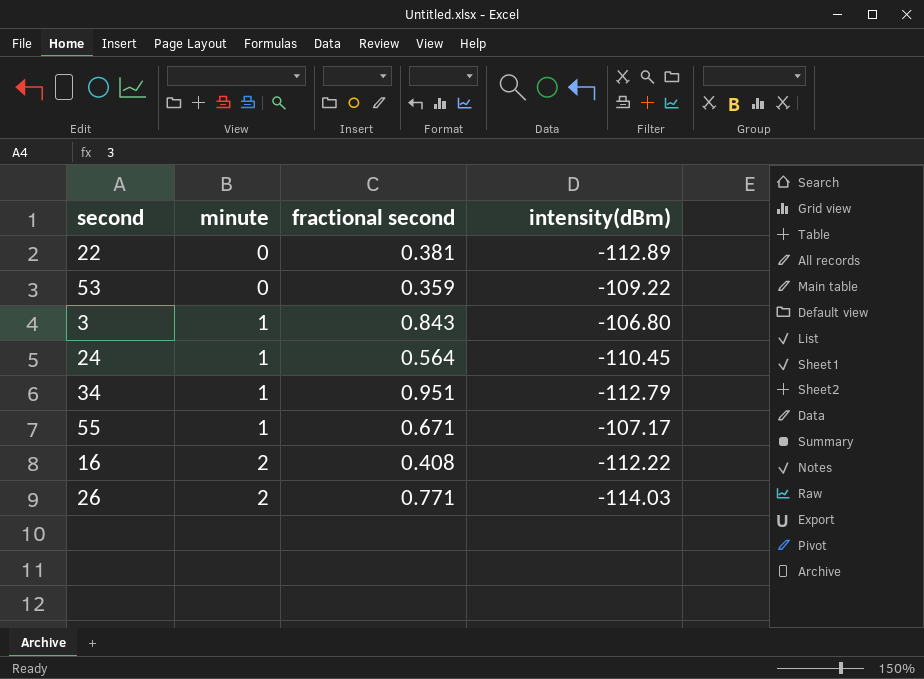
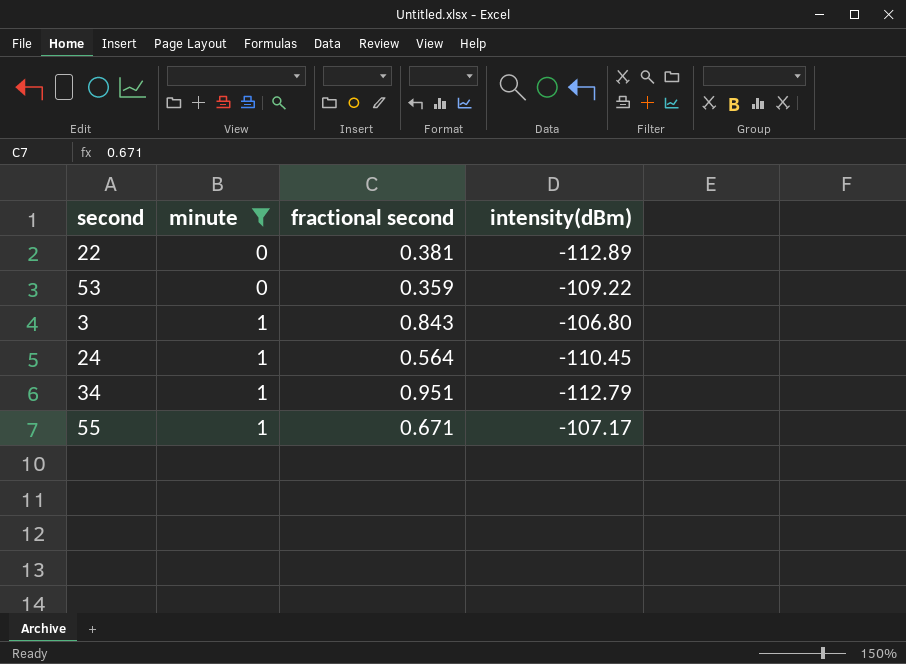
filter: none -> minute != 2

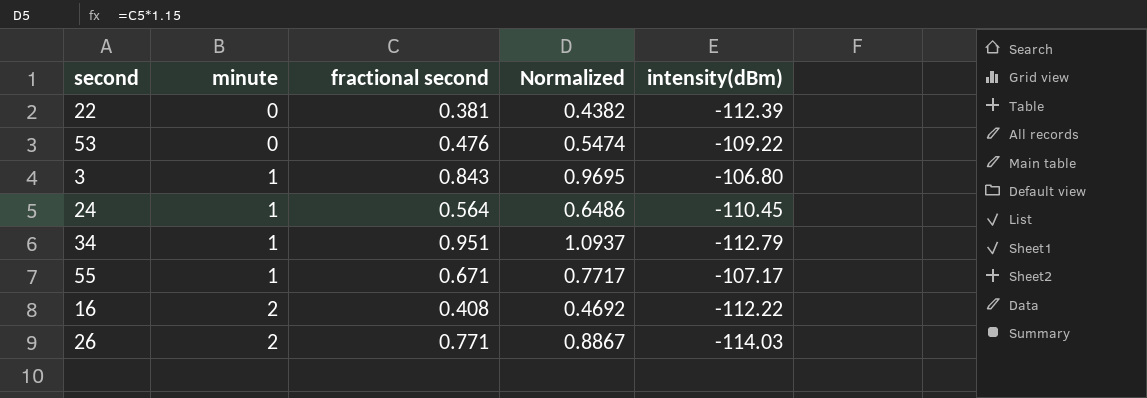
filter: minute != 2 -> none
column Normalized | formula: none -> [fractional second] * 1.15
22 | intensity(dBm): -112.89 -> -112.39
53 | fractional second: 0.359 -> 0.476

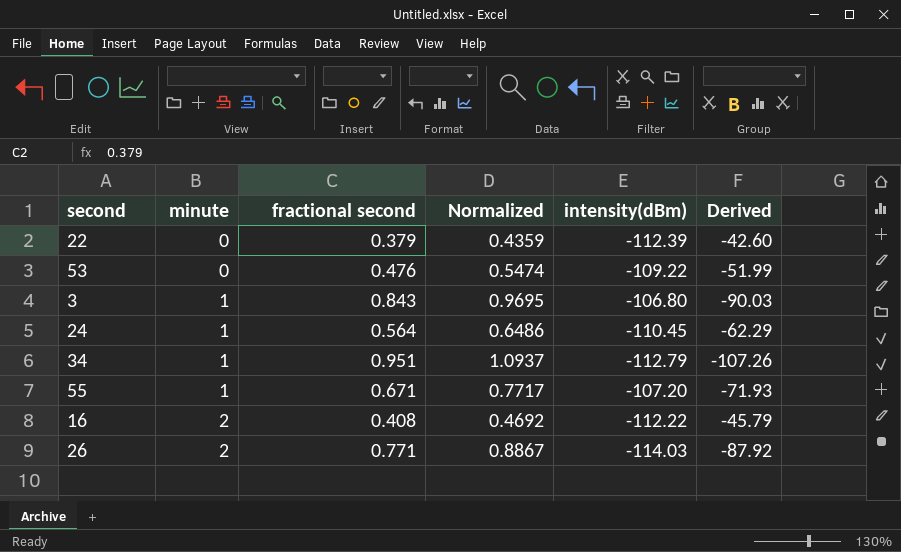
column Derived | formula: none -> [fractional second] * [intensity(dBm)]
22 | fractional second: 0.381 -> 0.379
22 | Normalized: 0.4382 -> 0.4359
55 | intensity(dBm): -107.17 -> -107.20

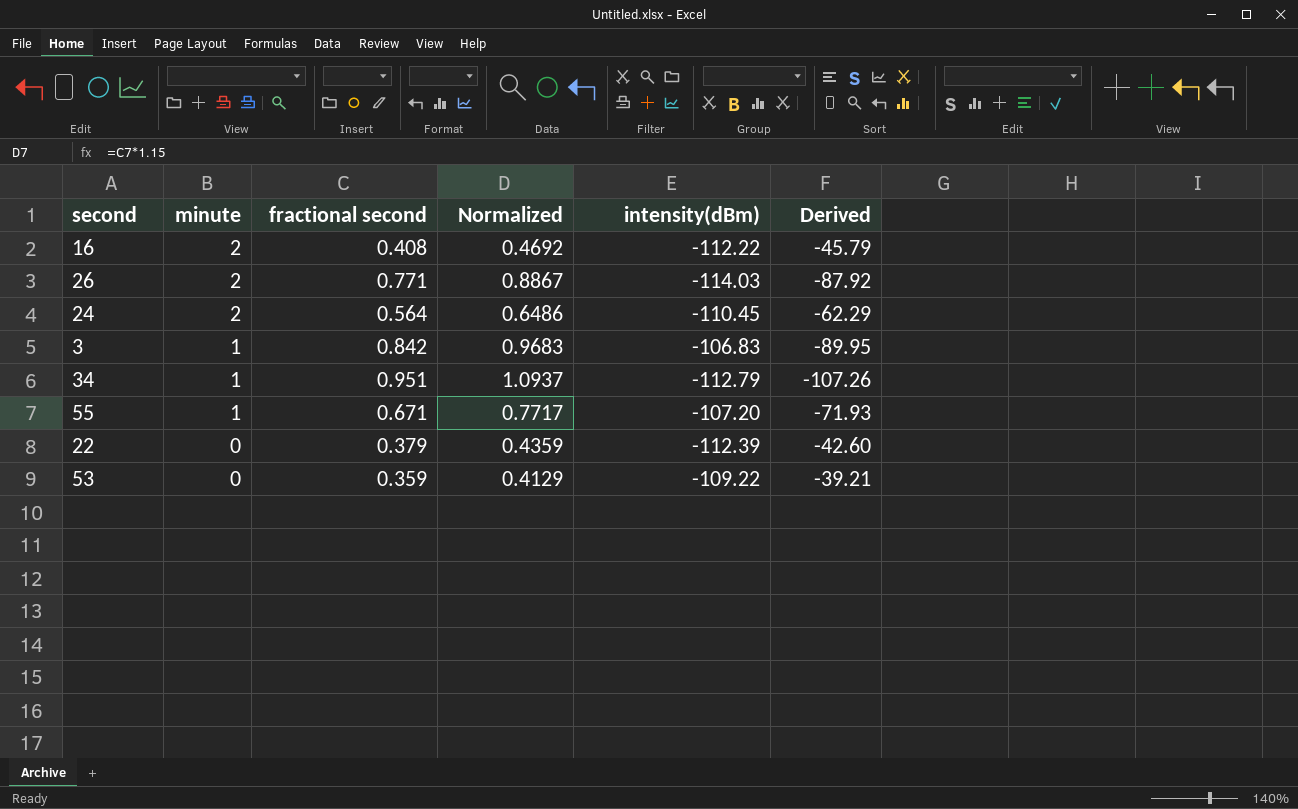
row order: minute ascending -> minute descending
24 | minute: 1 -> 2
3 | fractional second: 0.843 -> 0.842
3 | Normalized: 0.9695 -> 0.9683
3 | intensity(dBm): -106.80 -> -106.83
3 | Derived: -90.03 -> -89.95
53 | fractional second: 0.476 -> 0.359
53 | Normalized: 0.5474 -> 0.4129
53 | Derived: -51.99 -> -39.21

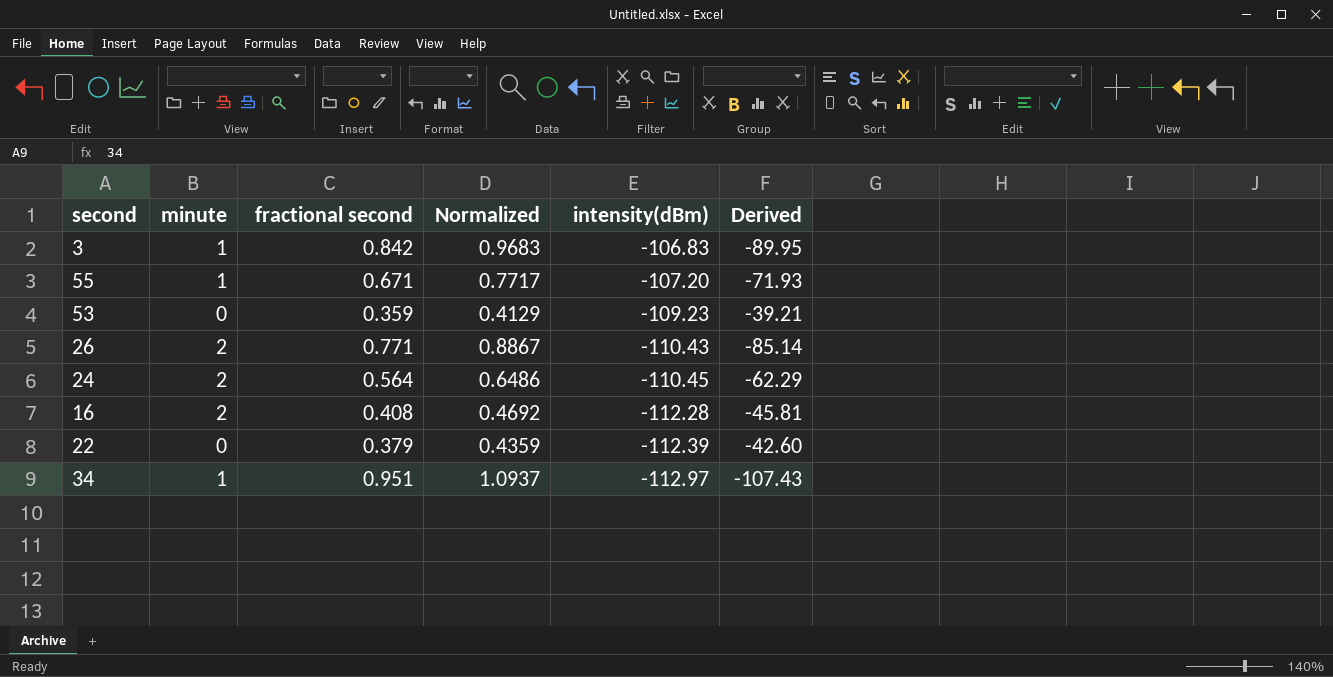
row order: minute descending -> intensity(dBm) descending
53 | intensity(dBm): -109.22 -> -109.23
26 | intensity(dBm): -114.03 -> -110.43
26 | Derived: -87.92 -> -85.14
16 | intensity(dBm): -112.22 -> -112.28
16 | Derived: -45.79 -> -45.81
34 | intensity(dBm): -112.79 -> -112.97
34 | Derived: -107.26 -> -107.43

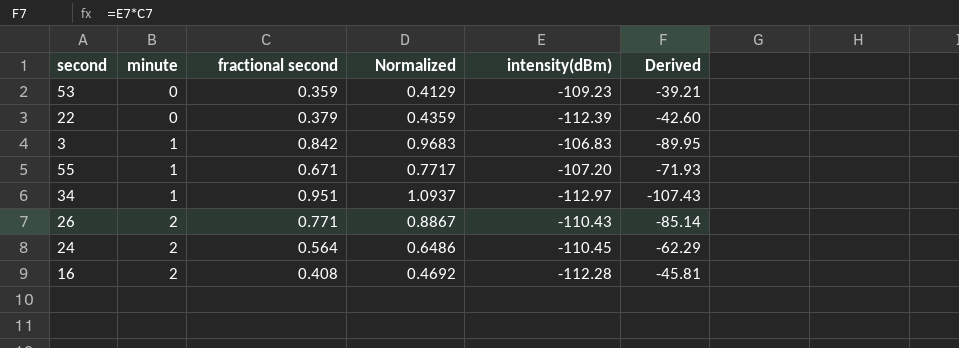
row order: intensity(dBm) descending -> minute ascending

